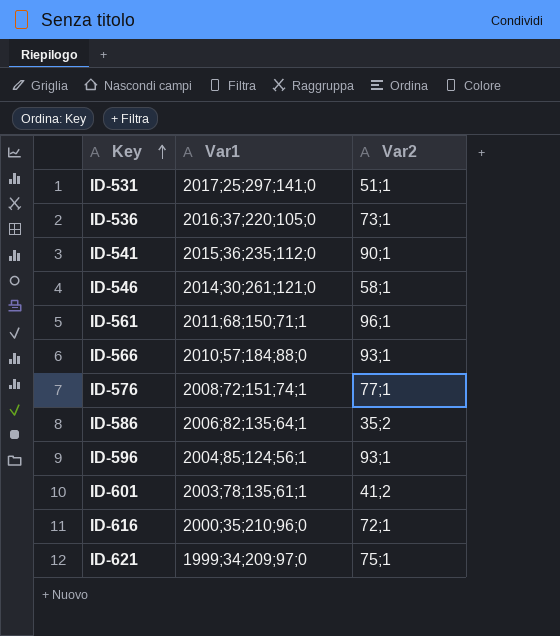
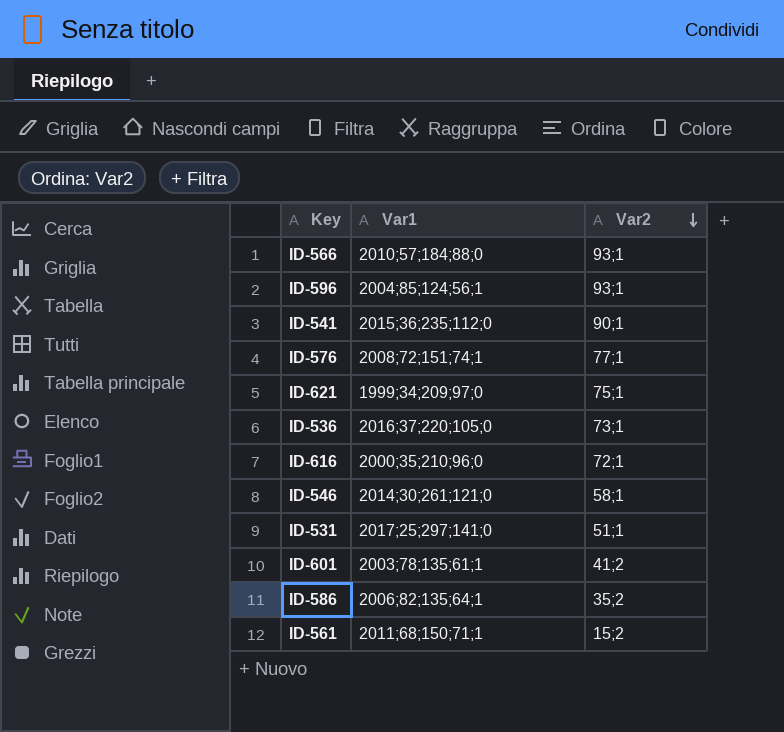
row order: Key ascending -> Var2 descending
ID-561 | Var2: 96;1 -> 15;2

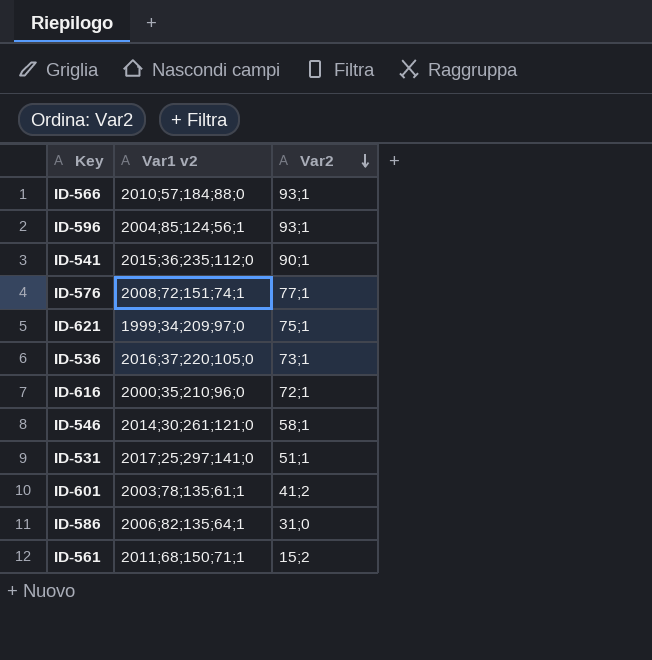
column name: Var1 -> Var1 v2
ID-586 | Var2: 35;2 -> 31;0

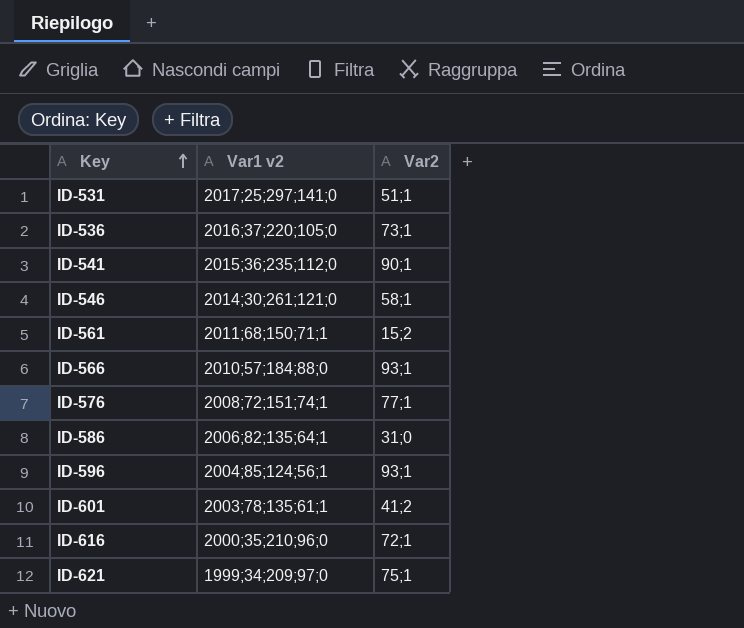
row order: Var2 descending -> Key ascending

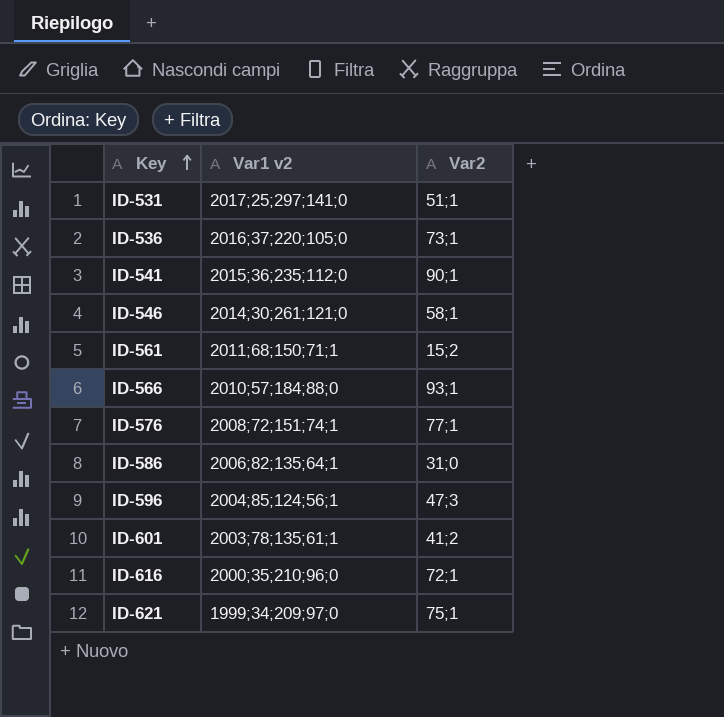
ID-596 | Var2: 93;1 -> 47;3

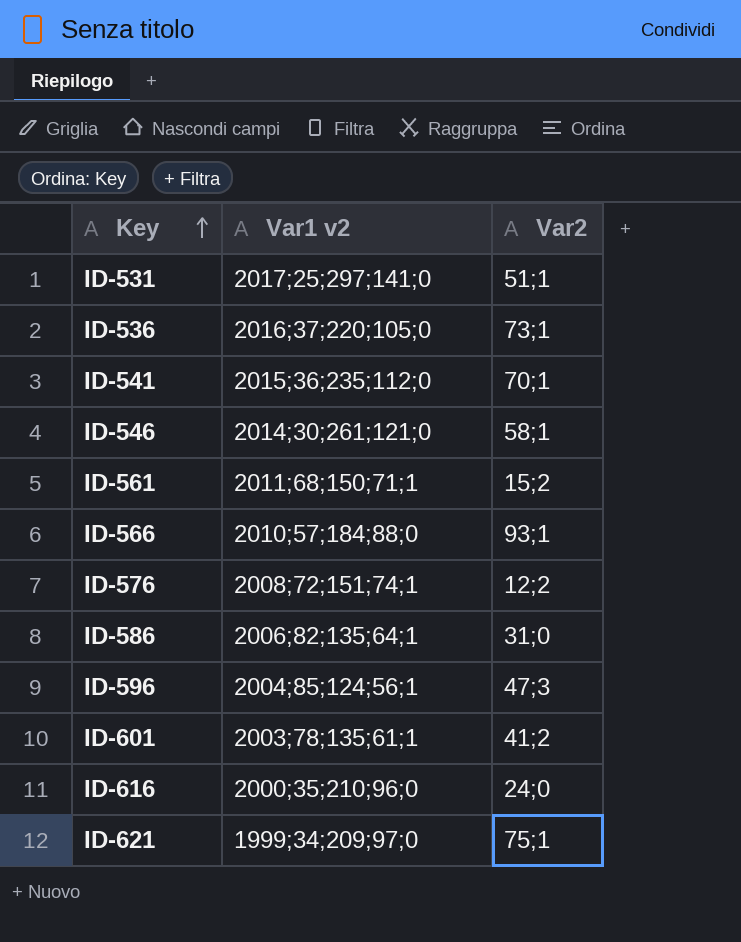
ID-541 | Var2: 90;1 -> 70;1
ID-576 | Var2: 77;1 -> 12;2
ID-616 | Var2: 72;1 -> 24;0

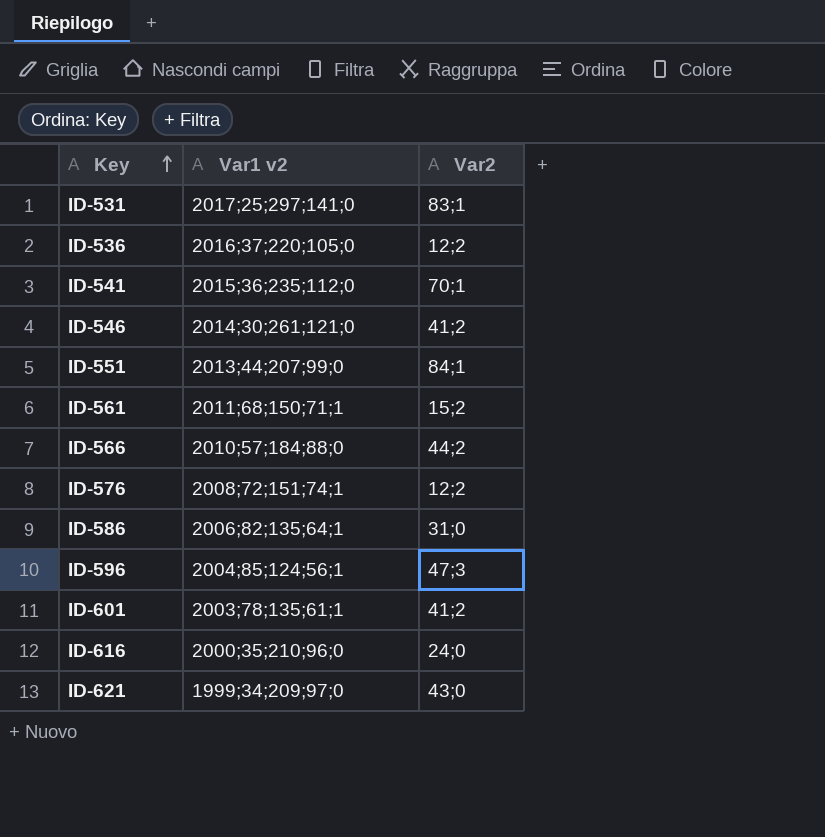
ID-531 | Var2: 51;1 -> 83;1
ID-536 | Var2: 73;1 -> 12;2
ID-546 | Var2: 58;1 -> 41;2
row ID-551: none -> 2013;44;207;99;0 | 84;1
ID-566 | Var2: 93;1 -> 44;2
ID-621 | Var2: 75;1 -> 43;0

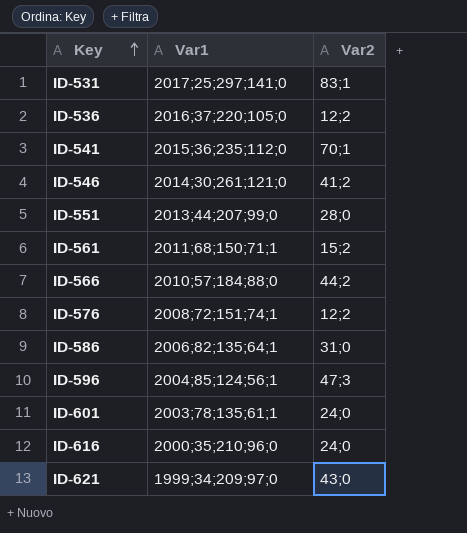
column name: Var1 v2 -> Var1
ID-551 | Var2: 84;1 -> 28;0
ID-601 | Var2: 41;2 -> 24;0

